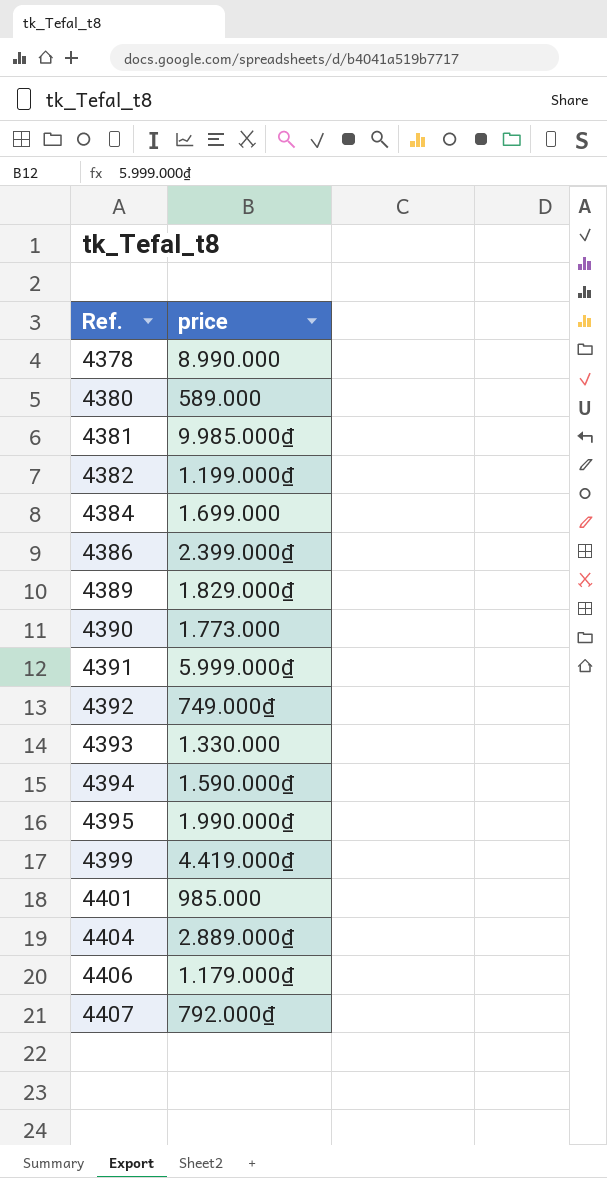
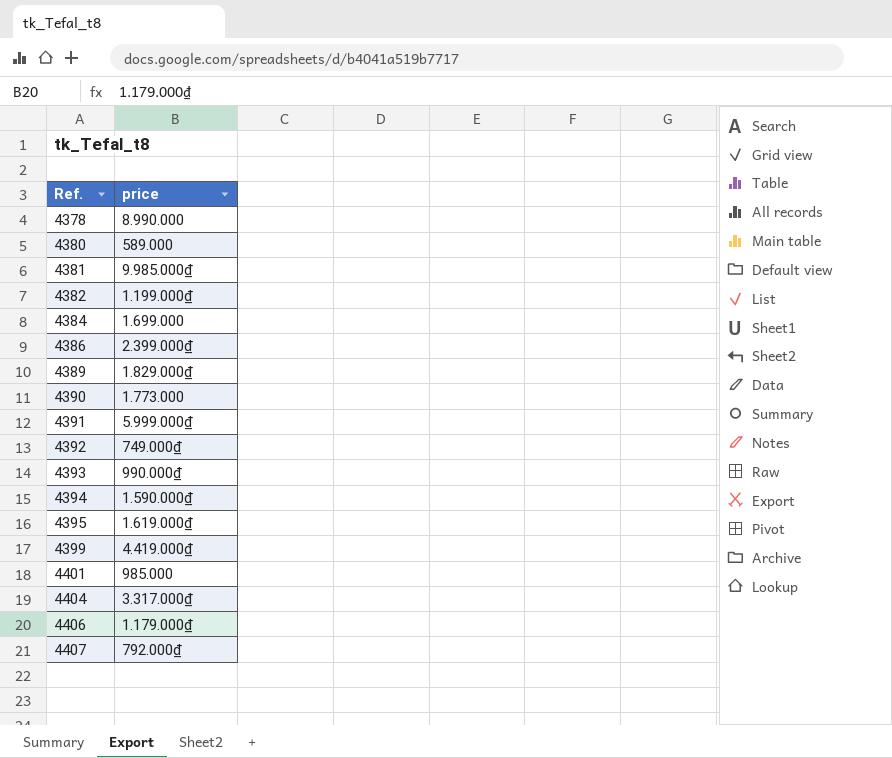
4393 | price: 1.330.000 -> 990.000₫
4395 | price: 1.990.000₫ -> 1.619.000₫
4404 | price: 2.889.000₫ -> 3.317.000₫

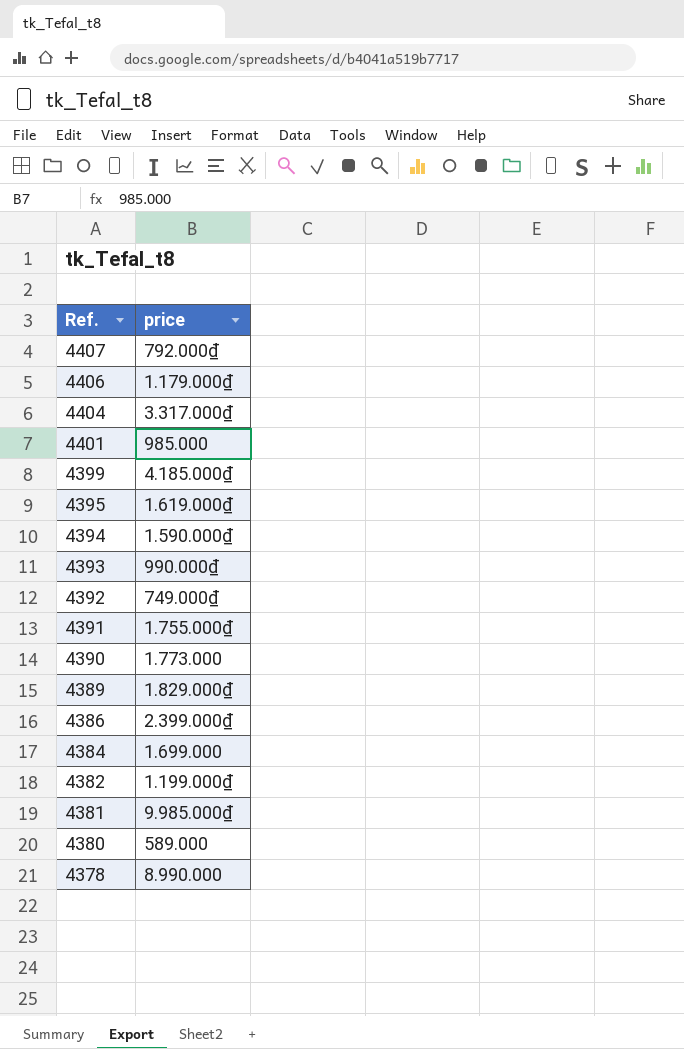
row order: Ref. ascending -> Ref. descending
4399 | price: 4.419.000₫ -> 4.185.000₫
4391 | price: 5.999.000₫ -> 1.755.000₫

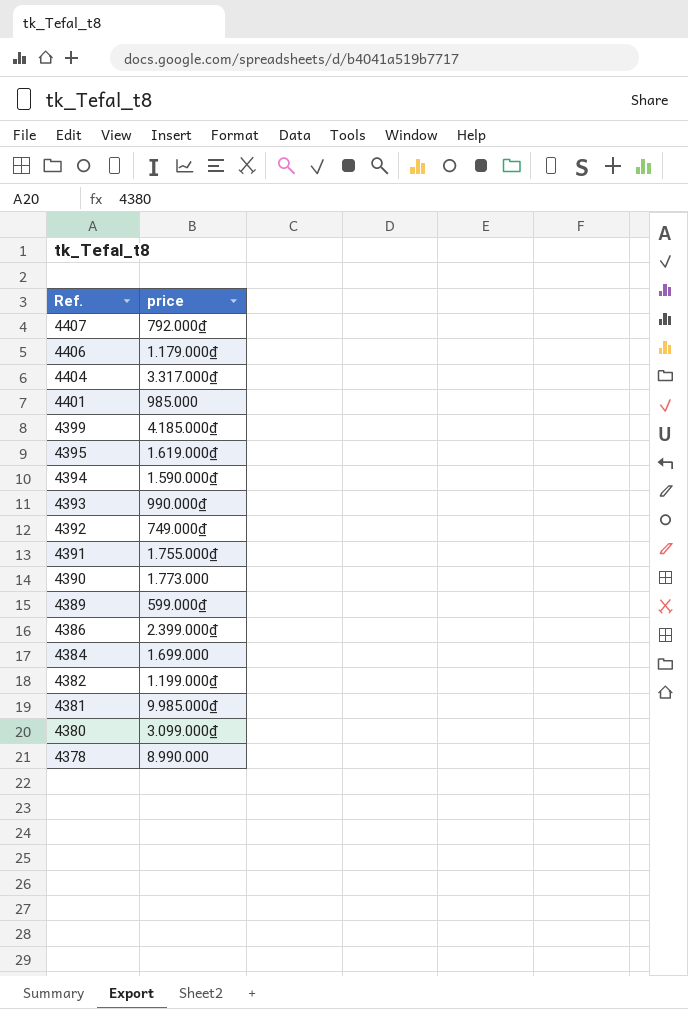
4389 | price: 1.829.000₫ -> 599.000₫
4380 | price: 589.000 -> 3.099.000₫

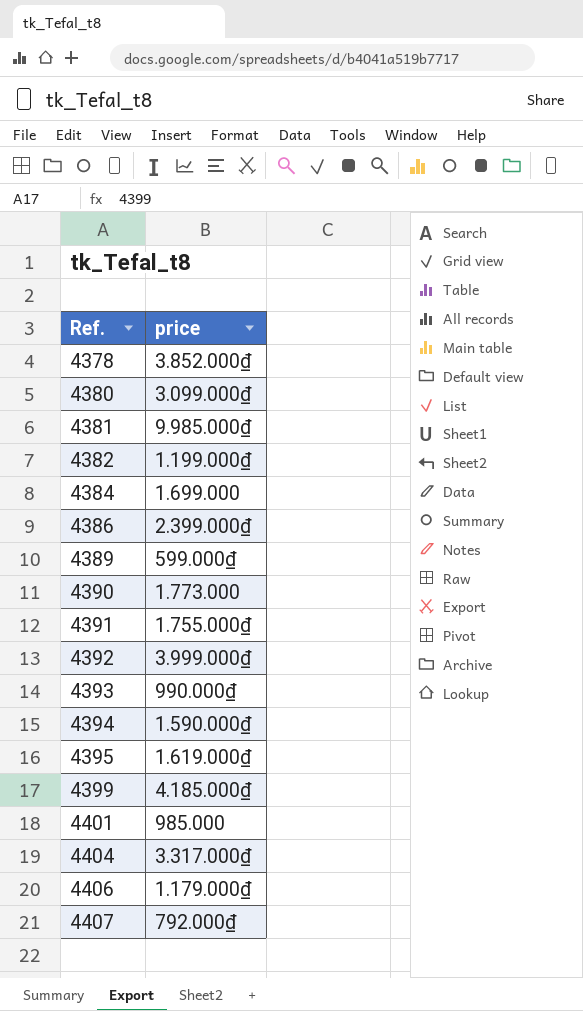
row order: Ref. descending -> Ref. ascending
4378 | price: 8.990.000 -> 3.852.000₫
4392 | price: 749.000₫ -> 3.999.000₫

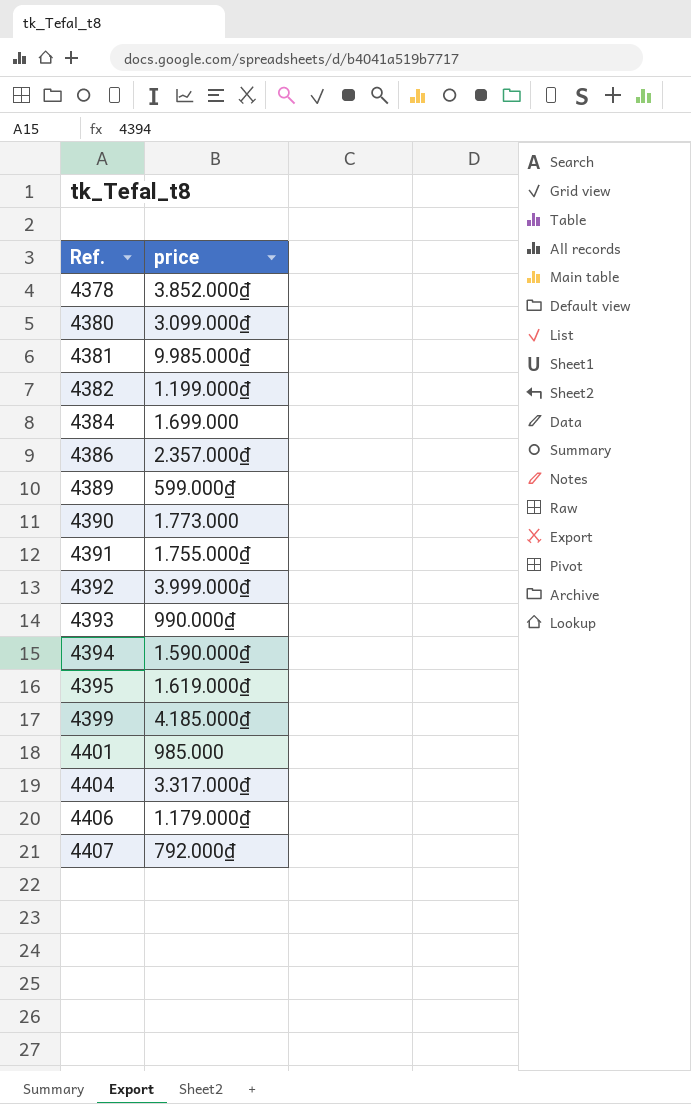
4386 | price: 2.399.000₫ -> 2.357.000₫

